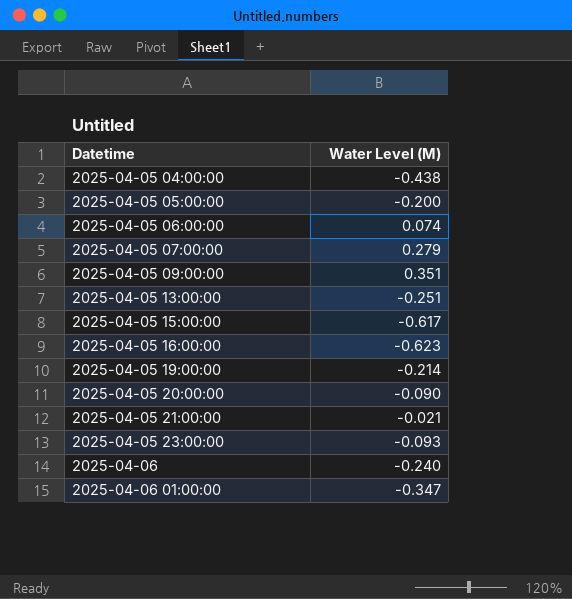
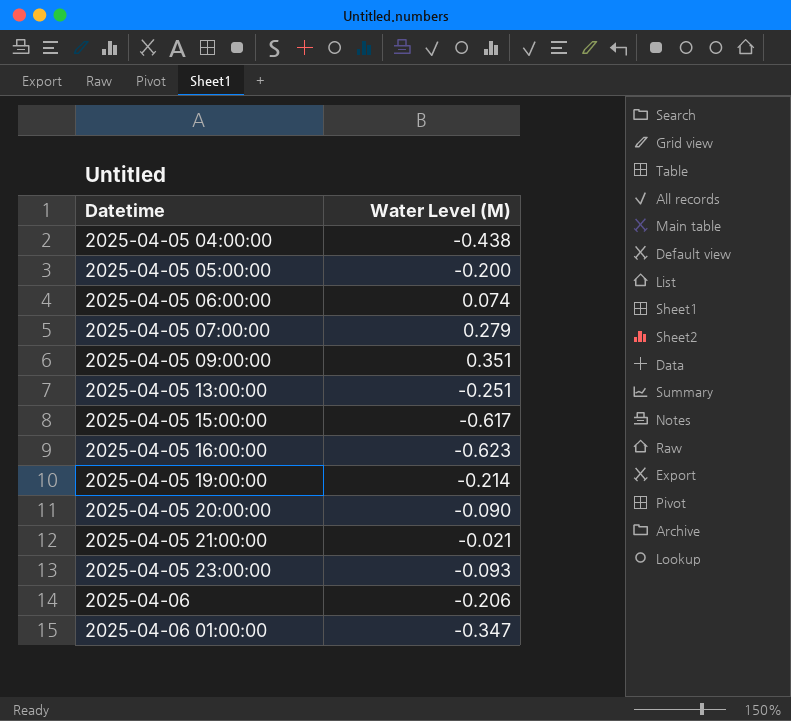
2025-04-06 | Water Level (M): -0.240 -> -0.206

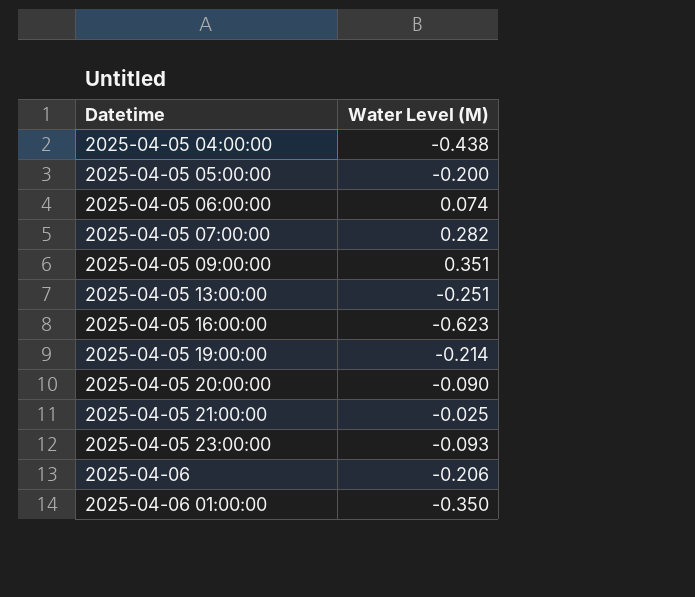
row 2025-04-05 15:00:00: -0.617 -> none
2025-04-05 07:00:00 | Water Level (M): 0.279 -> 0.282
2025-04-05 21:00:00 | Water Level (M): -0.021 -> -0.025
2025-04-06 01:00:00 | Water Level (M): -0.347 -> -0.350

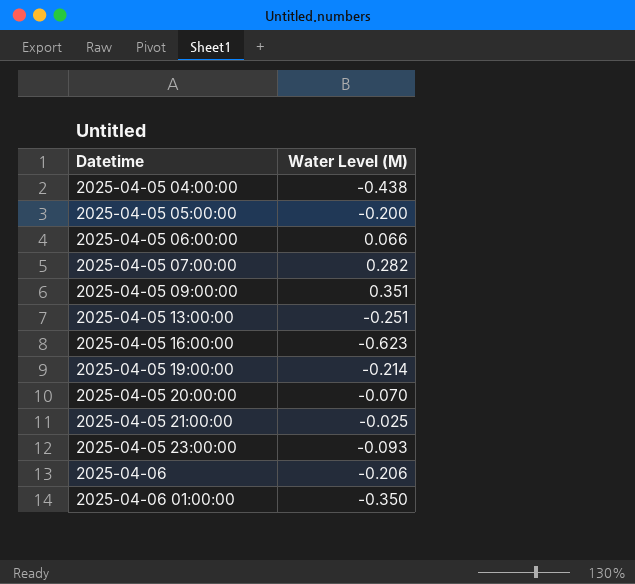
2025-04-05 06:00:00 | Water Level (M): 0.074 -> 0.066
2025-04-05 20:00:00 | Water Level (M): -0.090 -> -0.070

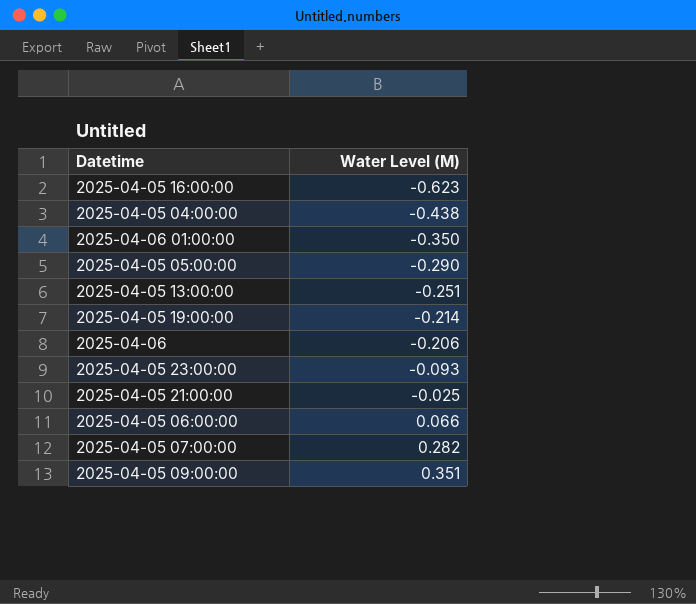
row order: Datetime ascending -> Water Level (M) ascending
row 2025-04-05 20:00:00: -0.070 -> none
2025-04-05 05:00:00 | Water Level (M): -0.200 -> -0.290

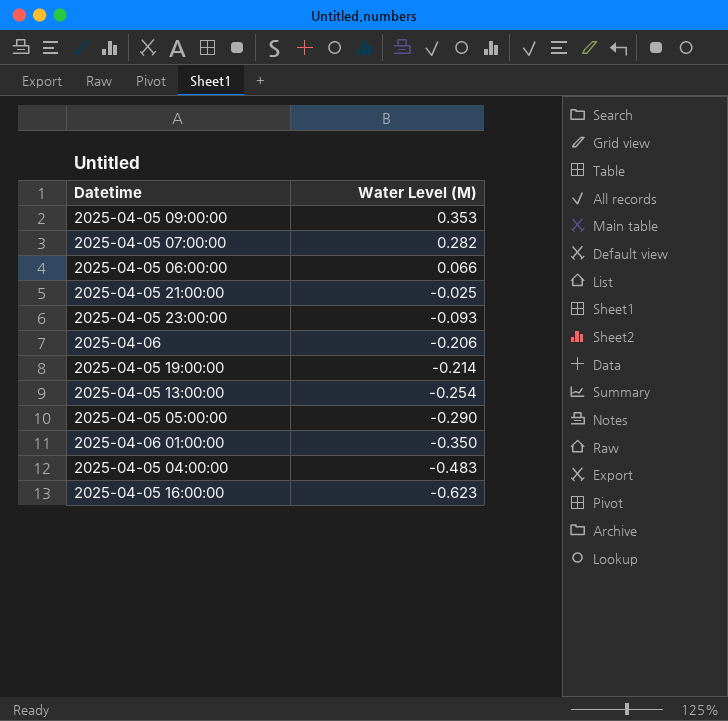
row order: Water Level (M) ascending -> Water Level (M) descending
2025-04-05 09:00:00 | Water Level (M): 0.351 -> 0.353
2025-04-05 13:00:00 | Water Level (M): -0.251 -> -0.254
2025-04-05 04:00:00 | Water Level (M): -0.438 -> -0.483

